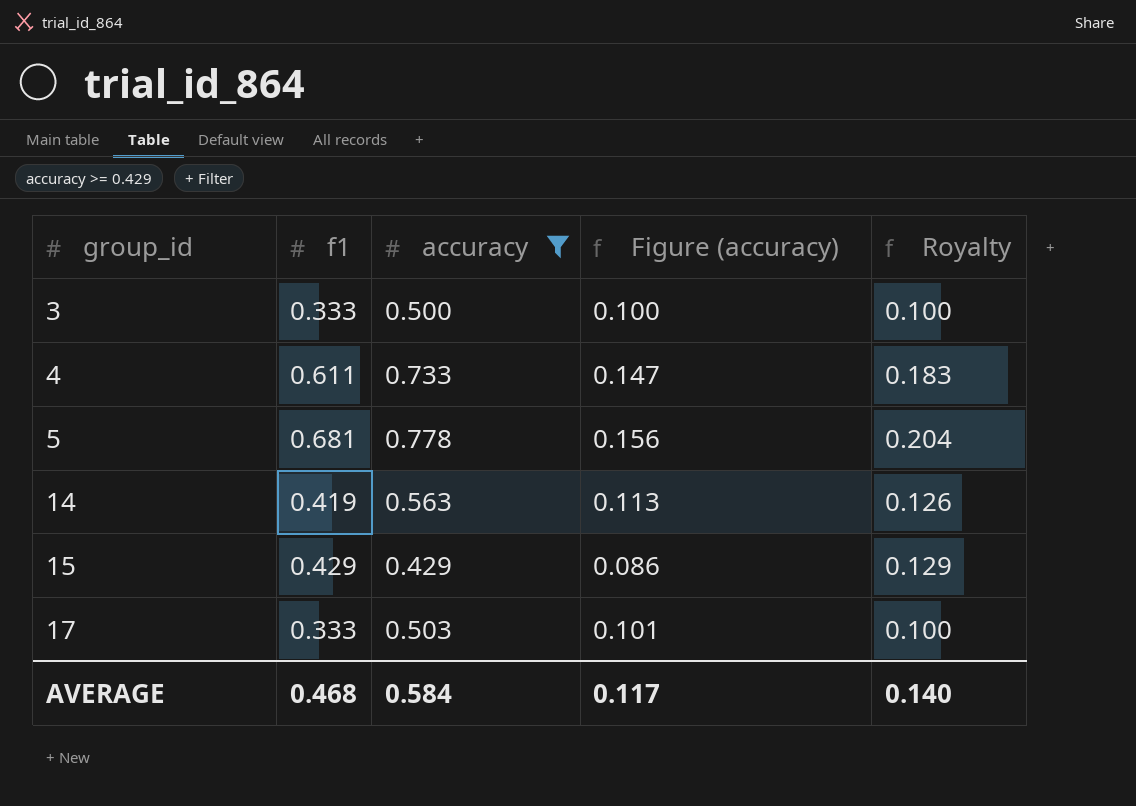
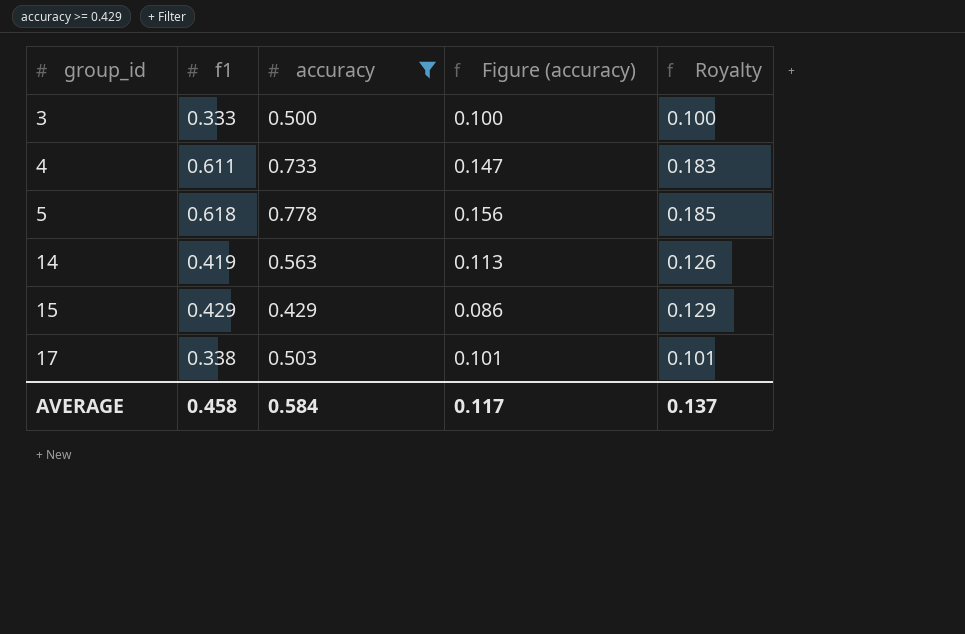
5 | f1: 0.681 -> 0.618
5 | Royalty: 0.204 -> 0.185
17 | f1: 0.333 -> 0.338
17 | Royalty: 0.100 -> 0.101
AVERAGE | f1: 0.468 -> 0.458
AVERAGE | Royalty: 0.140 -> 0.137

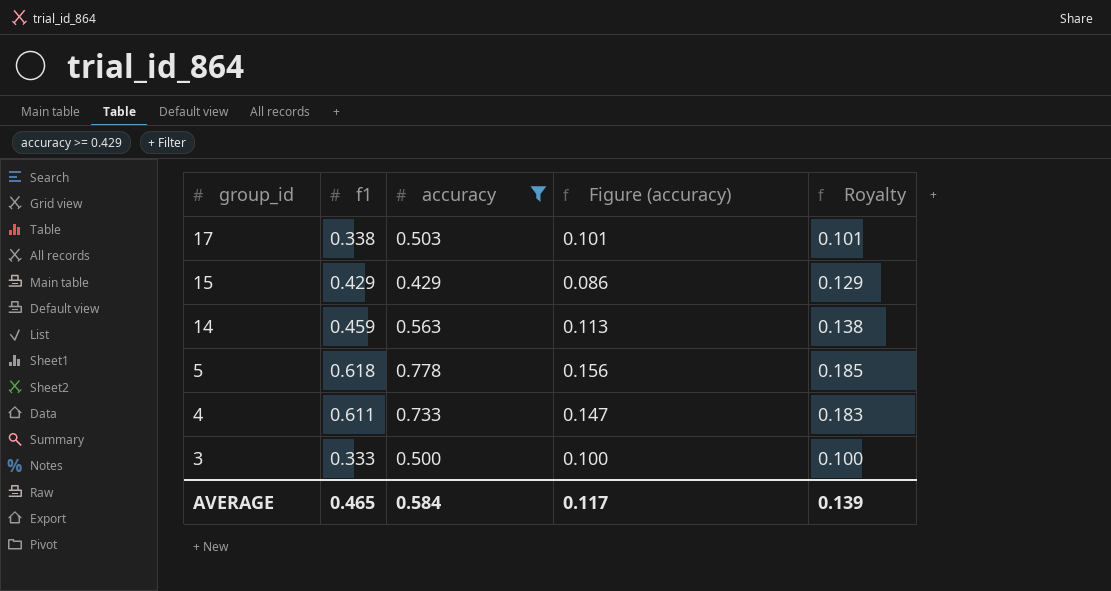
row order: group_id ascending -> group_id descending
14 | f1: 0.419 -> 0.459
14 | Royalty: 0.126 -> 0.138
AVERAGE | f1: 0.458 -> 0.465
AVERAGE | Royalty: 0.137 -> 0.139

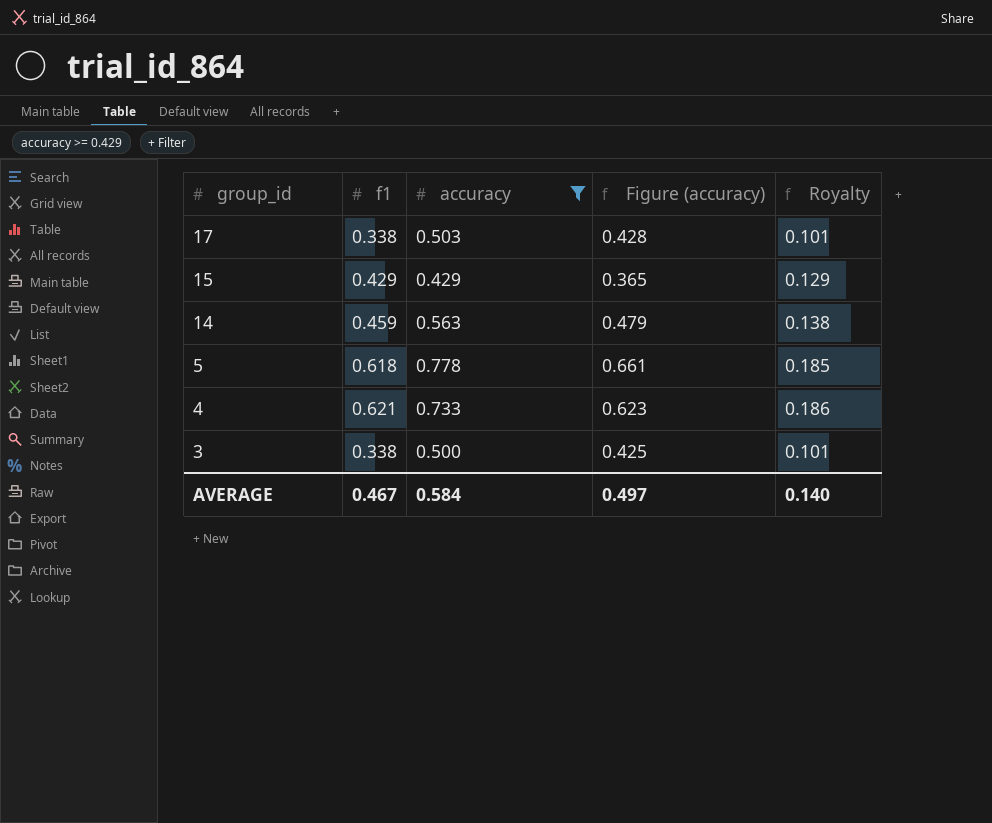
column Figure (accuracy) | formula: [accuracy] * 0.2 -> [accuracy] * 0.85
4 | f1: 0.611 -> 0.621
4 | Royalty: 0.183 -> 0.186
3 | f1: 0.333 -> 0.338
3 | Royalty: 0.100 -> 0.101
AVERAGE | f1: 0.465 -> 0.467
AVERAGE | Figure (accuracy): 0.117 -> 0.497
AVERAGE | Royalty: 0.139 -> 0.140

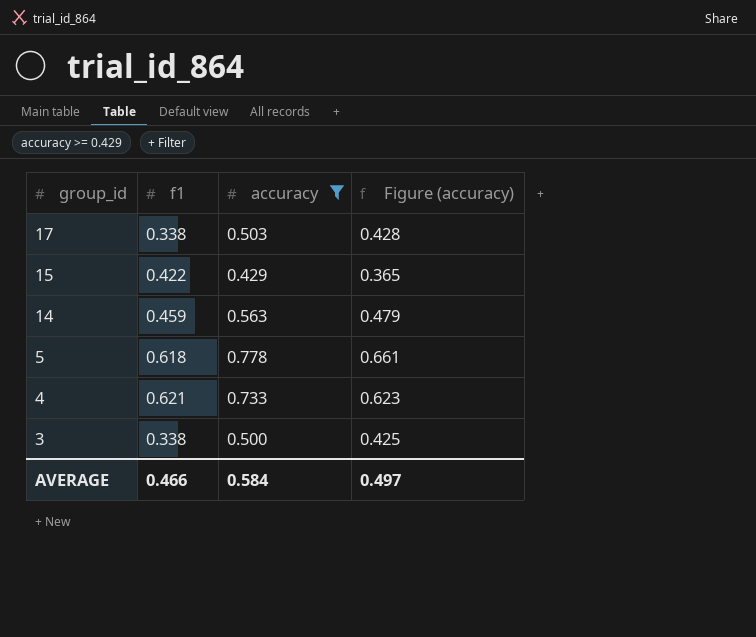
column Royalty | formula: [f1] * 0.3 -> none
15 | f1: 0.429 -> 0.422
AVERAGE | f1: 0.467 -> 0.466

